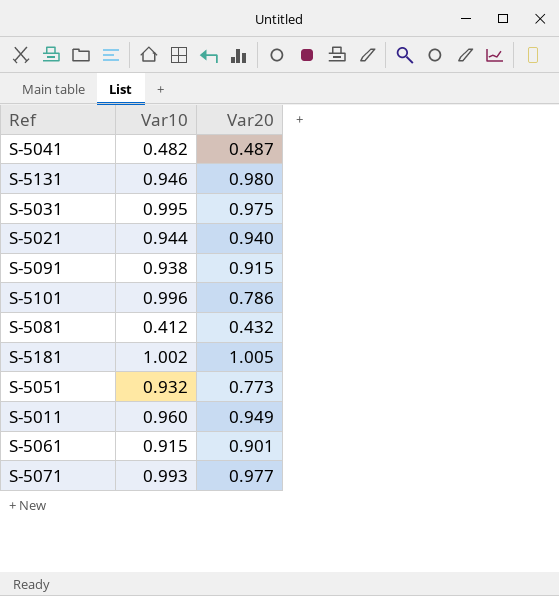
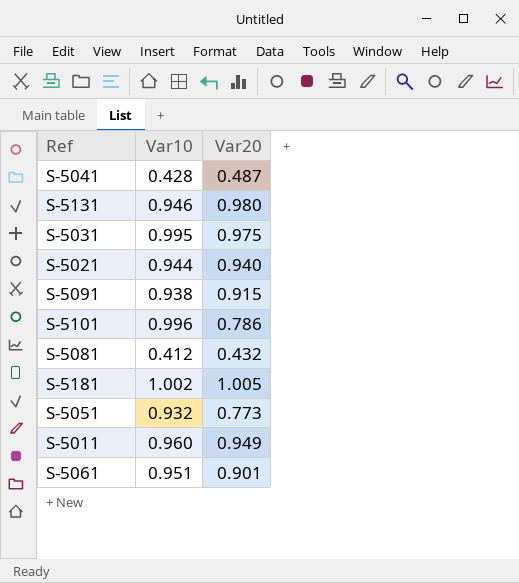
row S-5071: 0.993 | 0.977 -> none
S-5041 | Var10: 0.482 -> 0.428
S-5061 | Var10: 0.915 -> 0.951

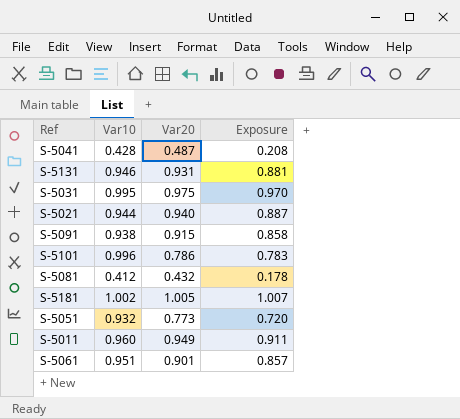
column Exposure | formula: none -> [Var10] * [Var20]
S-5131 | Var20: 0.980 -> 0.931

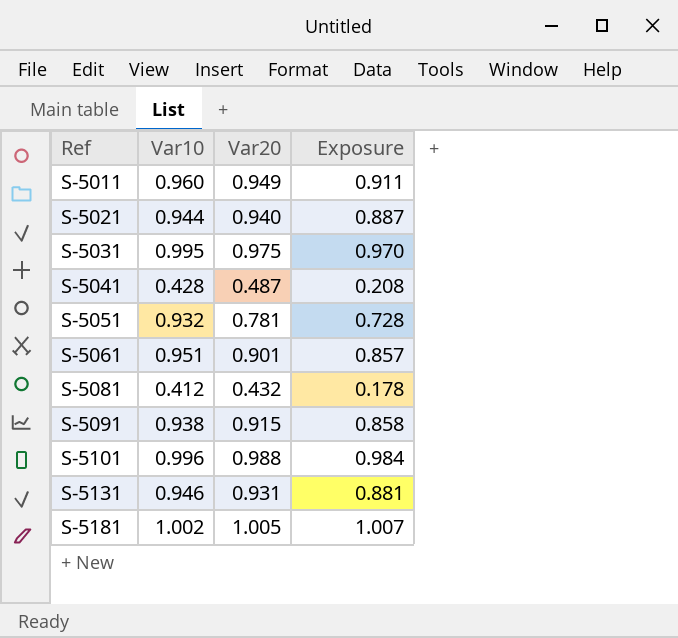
row order: none -> Ref ascending
S-5051 | Var20: 0.773 -> 0.781
S-5051 | Exposure: 0.720 -> 0.728
S-5101 | Var20: 0.786 -> 0.988
S-5101 | Exposure: 0.783 -> 0.984

